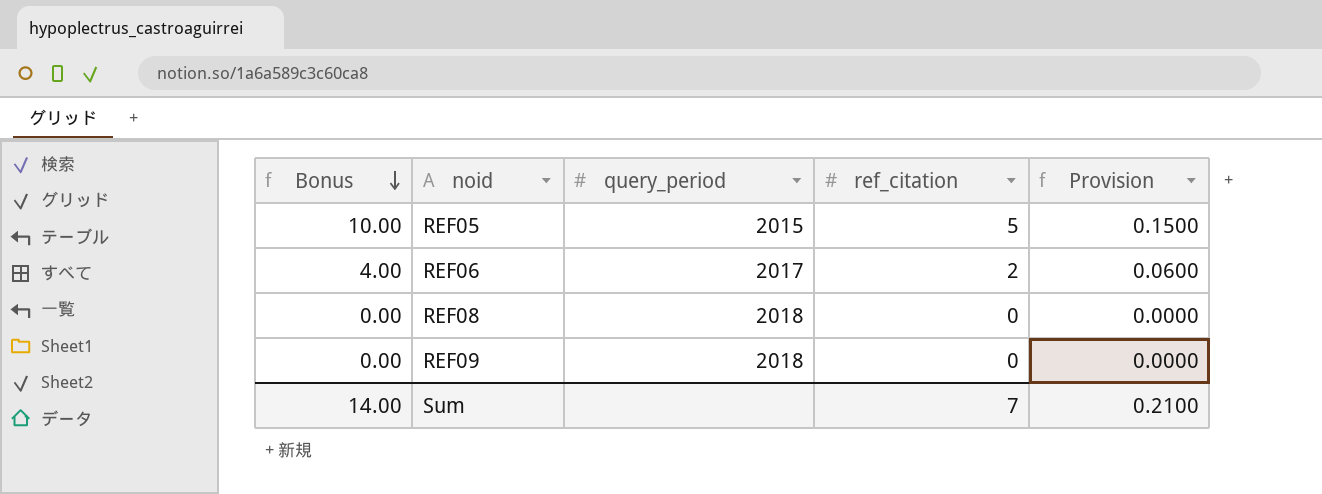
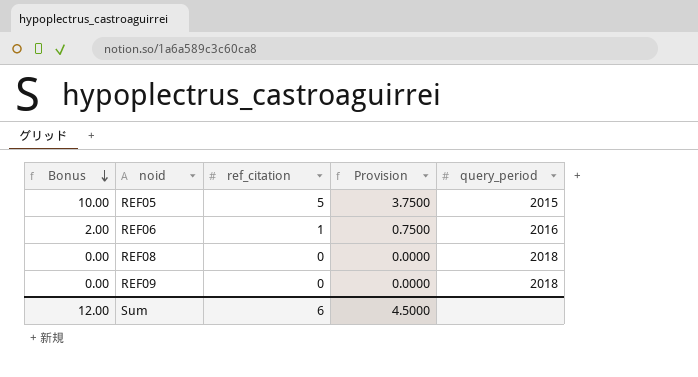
column Provision | formula: [ref_citation] * 0.03 -> [ref_citation] * 0.75
column query_period | position: 3 -> 5
REF06 | Bonus: 4.00 -> 2.00
REF06 | ref_citation: 2 -> 1
REF06 | query_period: 2017 -> 2016
Sum | Bonus: 14.00 -> 12.00
Sum | ref_citation: 7 -> 6
Sum | Provision: 0.2100 -> 4.5000

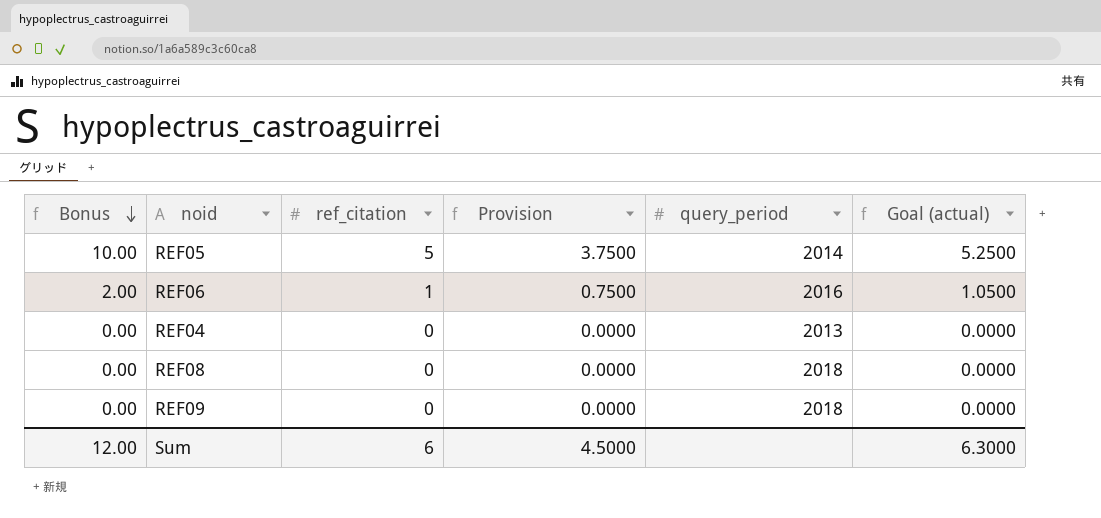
column Goal (actual) | formula: none -> [ref_citation] * 1.05
REF05 | query_period: 2015 -> 2014
row REF04: none -> 0.00 | 0 | 0.0000 | 2013 | 0.0000

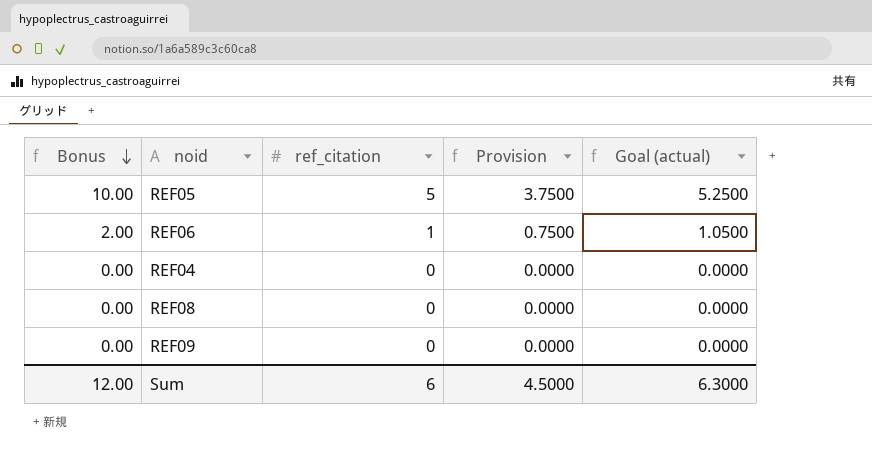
column query_period | position: 5 -> none

